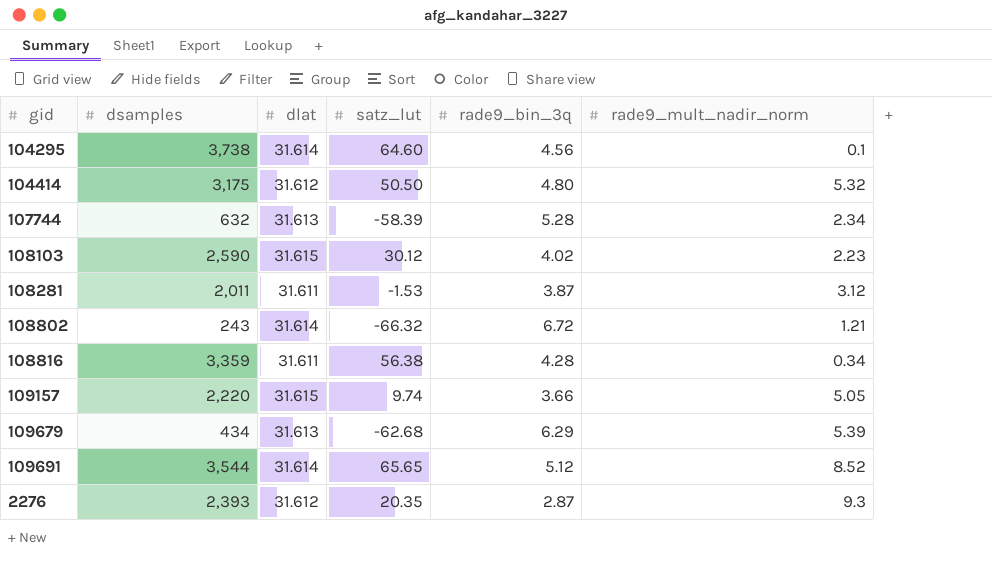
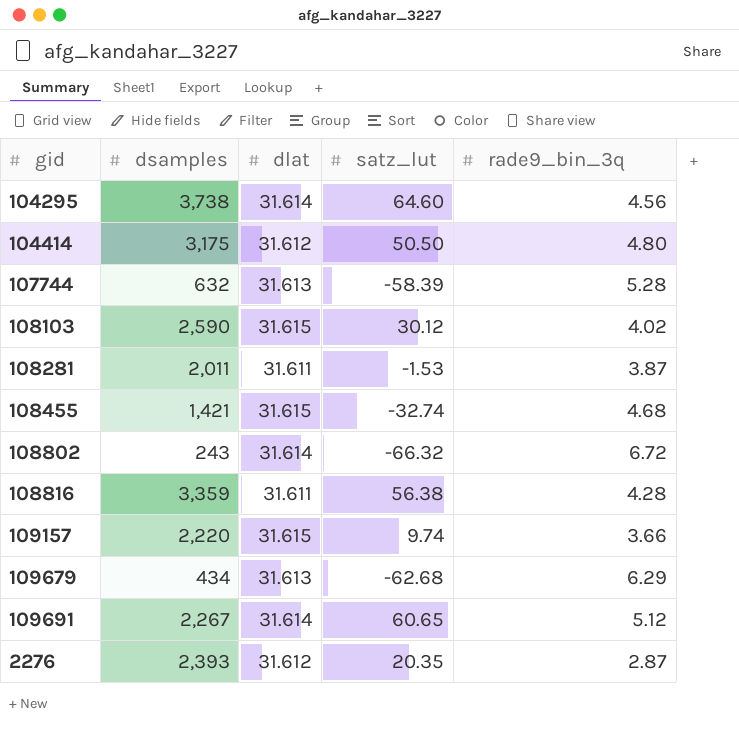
column rade9_mult_nadir_norm | position: 6 -> none
row 108455: none -> 1,421 | 31.615 | -32.74 | 4.68
109691 | dsamples: 3,544 -> 2,267
109691 | satz_lut: 65.65 -> 60.65

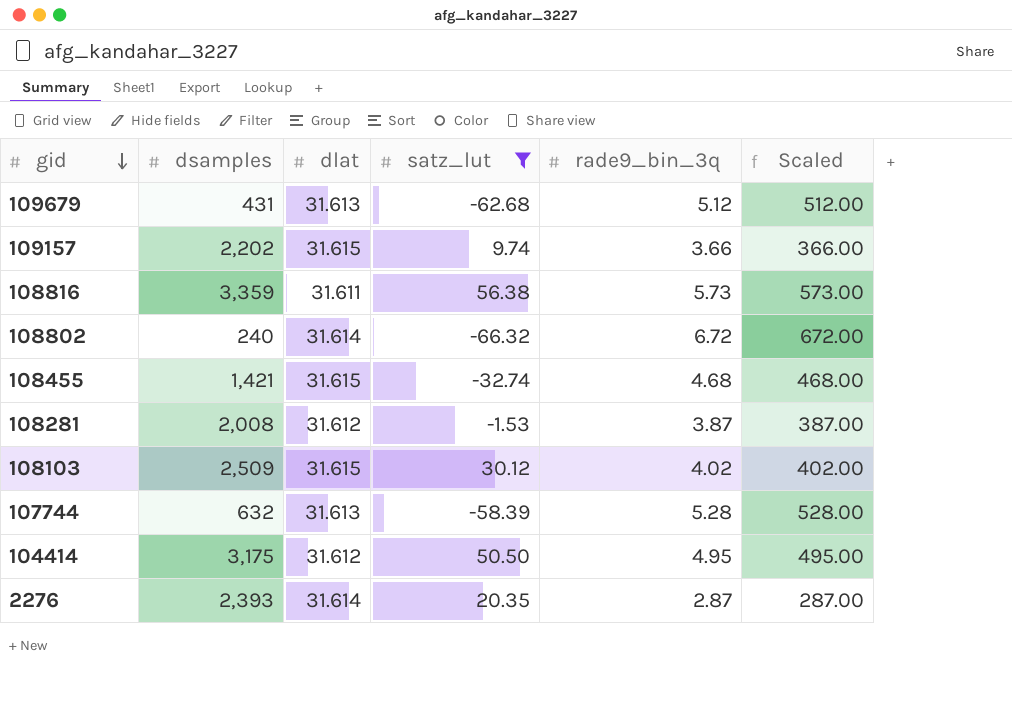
filter: none -> satz_lut <= 56.38
row order: none -> gid descending
column Scaled | formula: none -> [rade9_bin_3q] * 100
109679 | dsamples: 434 -> 431
109679 | rade9_bin_3q: 6.29 -> 5.12
109157 | dsamples: 2,220 -> 2,202
108816 | rade9_bin_3q: 4.28 -> 5.73
108802 | dsamples: 243 -> 240
108281 | dsamples: 2,011 -> 2,008
108281 | dlat: 31.611 -> 31.612
108103 | dsamples: 2,590 -> 2,509
104414 | rade9_bin_3q: 4.80 -> 4.95
2276 | dlat: 31.612 -> 31.614

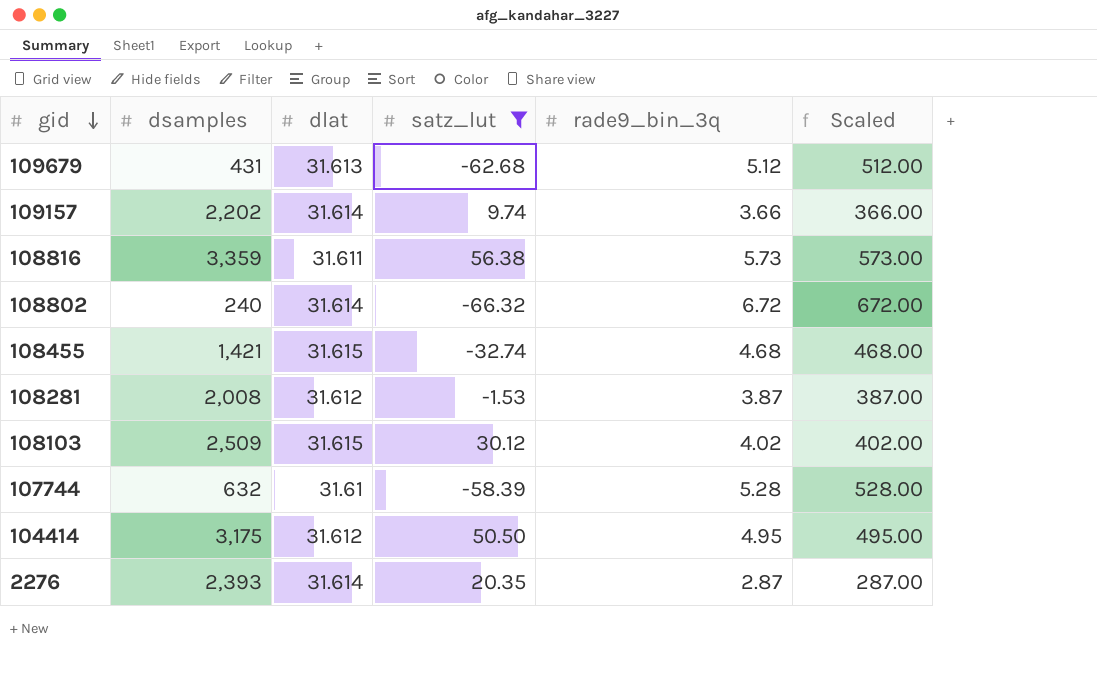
109157 | dlat: 31.615 -> 31.614
107744 | dlat: 31.613 -> 31.61

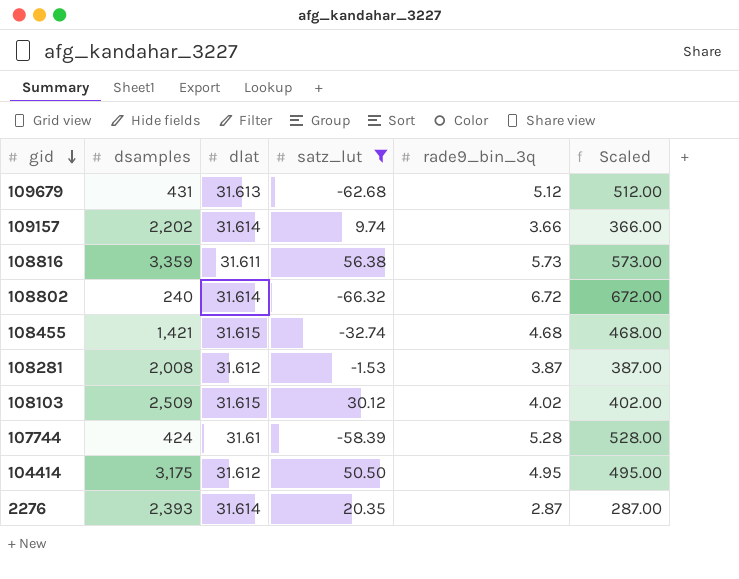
107744 | dsamples: 632 -> 424

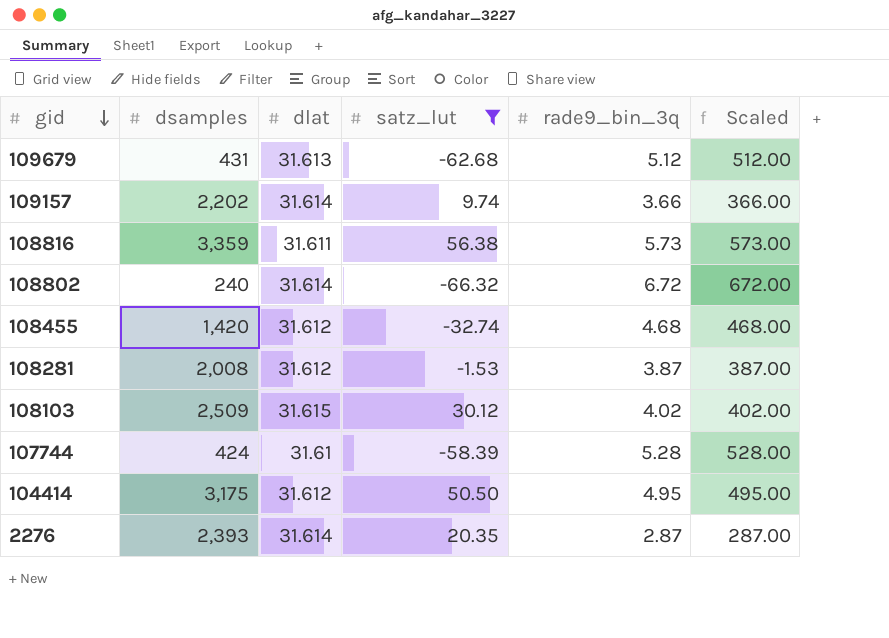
108455 | dsamples: 1,421 -> 1,420
108455 | dlat: 31.615 -> 31.612

